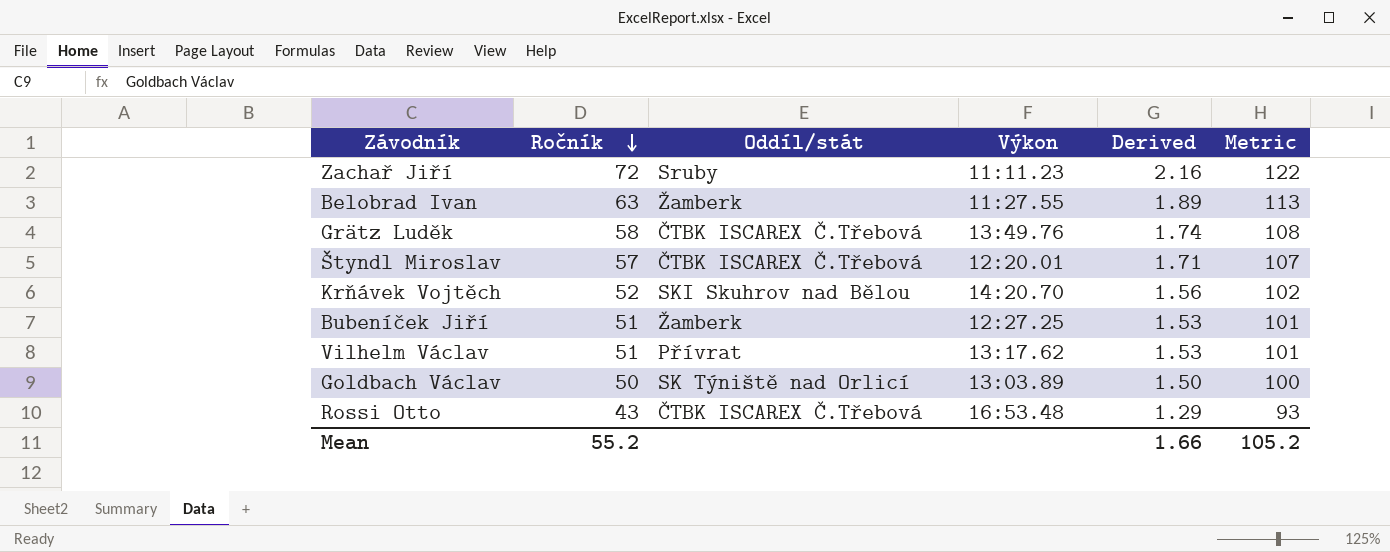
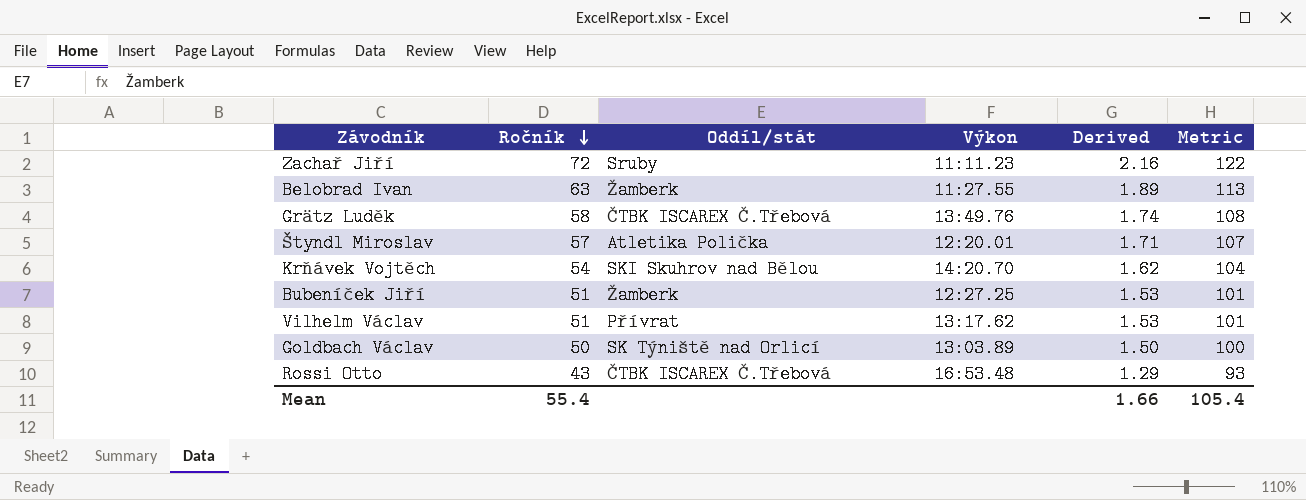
Štyndl Miroslav | Oddíl/stát: ČTBK ISCAREX Č.Třebová -> Atletika Polička
Krňávek Vojtěch | Ročník: 52 -> 54
Krňávek Vojtěch | Derived: 1.56 -> 1.62
Krňávek Vojtěch | Metric: 102 -> 104
Mean | Ročník: 55.2 -> 55.4
Mean | Metric: 105.2 -> 105.4

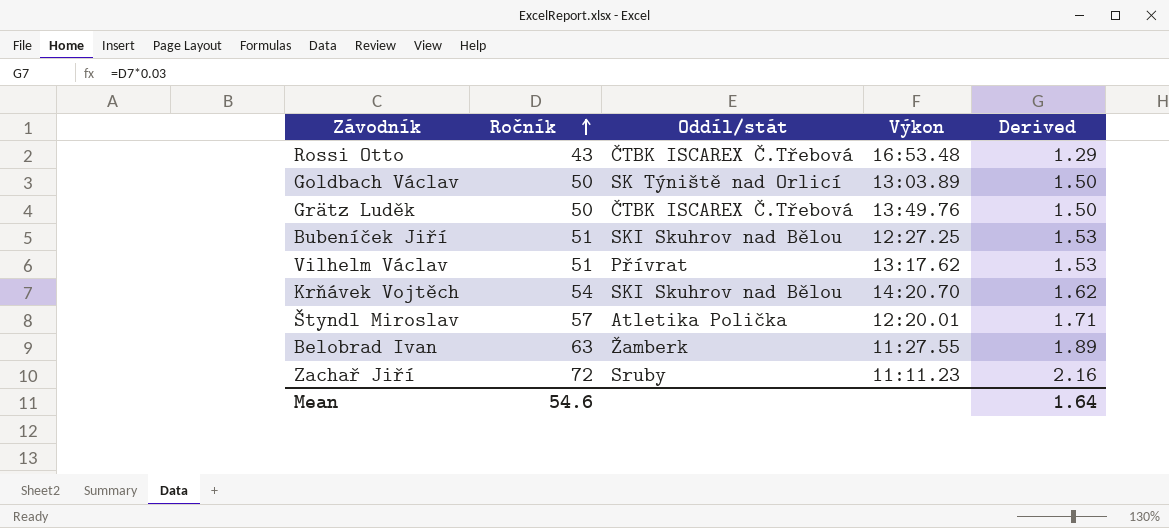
row order: Ročník descending -> Ročník ascending
column Metric | formula: [Ročník] + 50 -> none
Grätz Luděk | Ročník: 58 -> 50
Grätz Luděk | Derived: 1.74 -> 1.50
Bubeníček Jiří | Oddíl/stát: Žamberk -> SKI Skuhrov nad Bělou
Mean | Ročník: 55.4 -> 54.6
Mean | Derived: 1.66 -> 1.64

